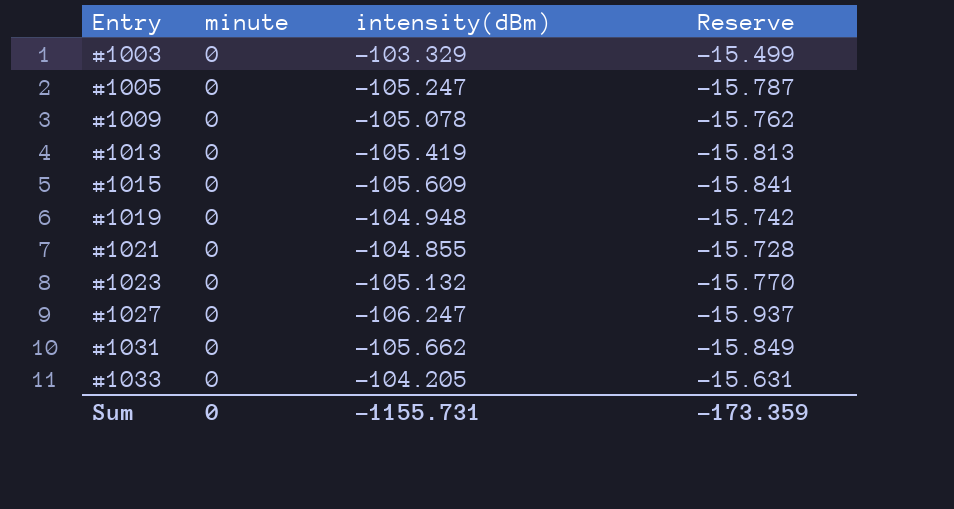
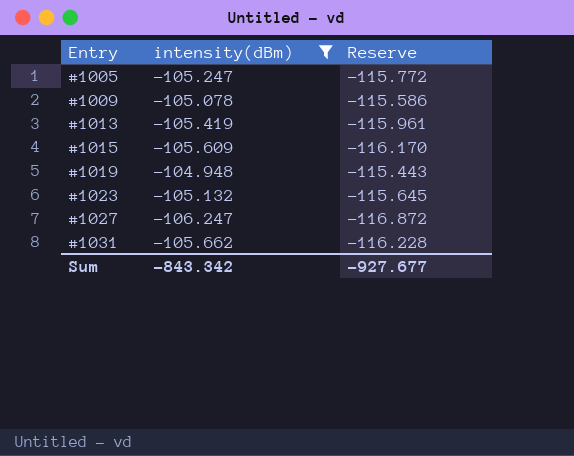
filter: none -> intensity(dBm) <= -104.948
column minute | position: 2 -> none
column Reserve | formula: [intensity(dBm)] * 0.15 -> [intensity(dBm)] * 1.1
Sum | intensity(dBm): -1155.731 -> -843.342
Sum | Reserve: -173.359 -> -927.677

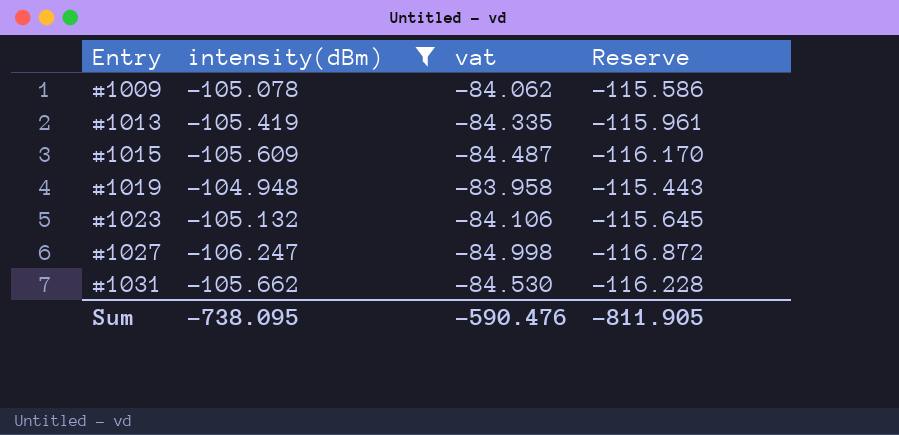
column vat | formula: none -> [intensity(dBm)] * 0.8
row #1005: -105.247 | -115.772 -> none
Sum | intensity(dBm): -843.342 -> -738.095
Sum | Reserve: -927.677 -> -811.905

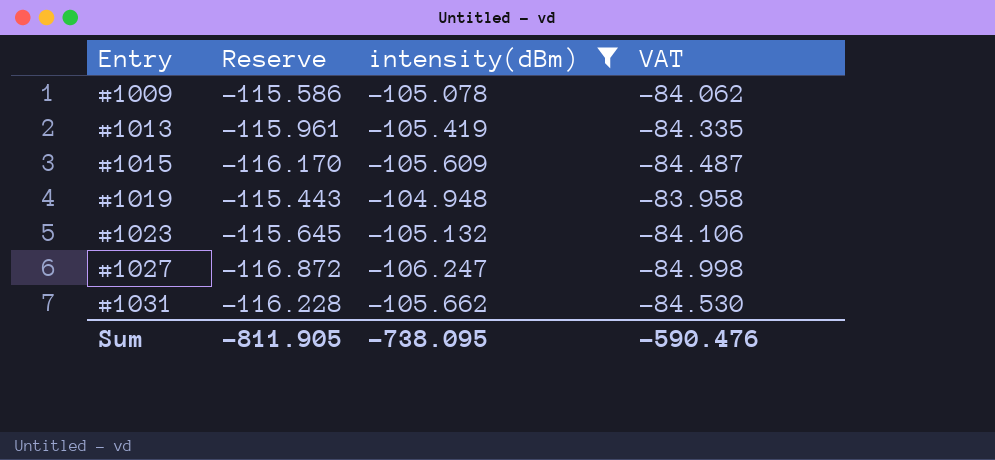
column Reserve | position: 4 -> 2
column name: vat -> VAT

